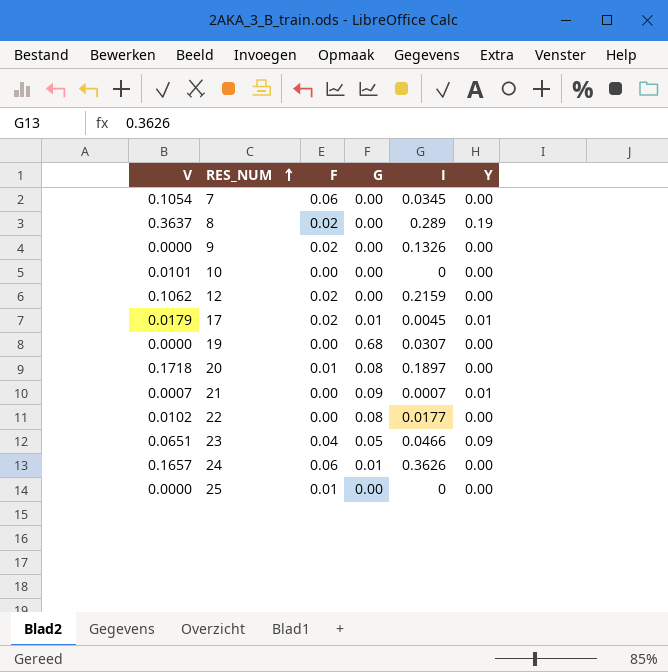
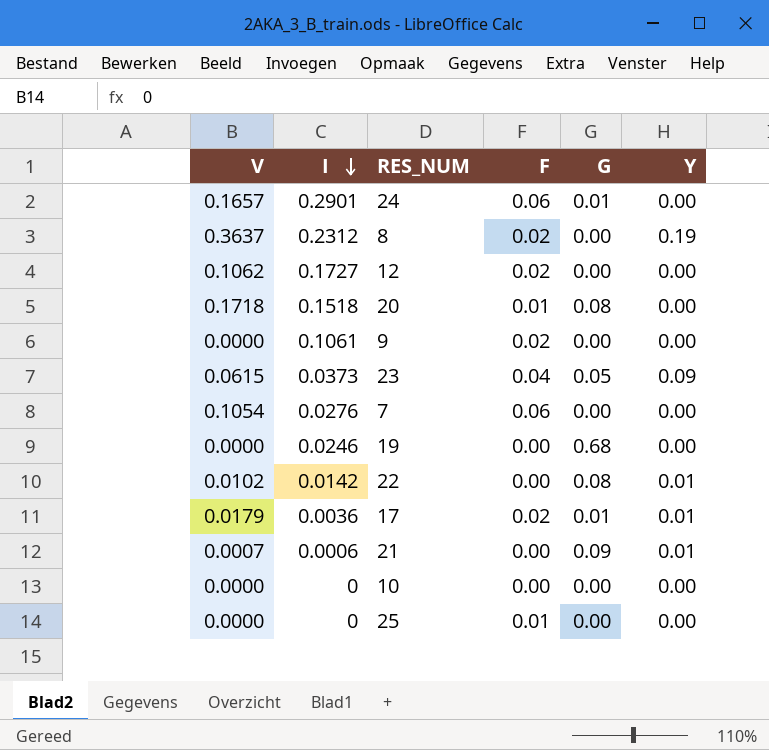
row order: RES_NUM ascending -> I descending
column I | position: 5 -> 2
24 | I: 0.3626 -> 0.2901
8 | I: 0.289 -> 0.2312
12 | I: 0.2159 -> 0.1727
20 | I: 0.1897 -> 0.1518
9 | I: 0.1326 -> 0.1061
23 | V: 0.0651 -> 0.0615
23 | I: 0.0466 -> 0.0373
7 | I: 0.0345 -> 0.0276
19 | I: 0.0307 -> 0.0246
22 | I: 0.0177 -> 0.0142
22 | Y: 0.00 -> 0.01
17 | I: 0.0045 -> 0.0036
21 | I: 0.0007 -> 0.0006
10 | V: 0.0101 -> 0.0000

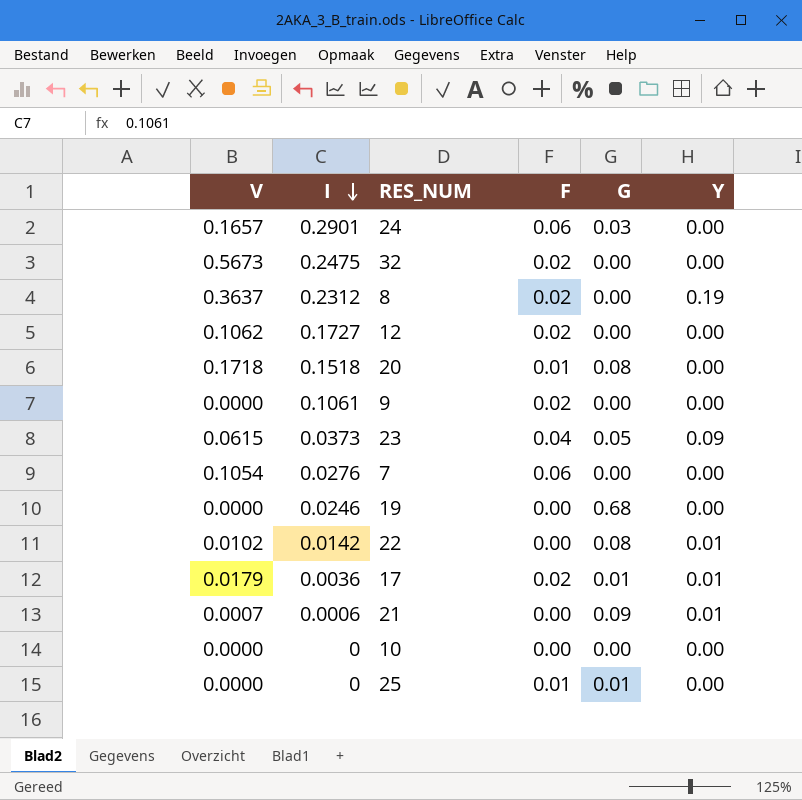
24 | G: 0.01 -> 0.03
row 32: none -> 0.5673 | 0.2475 | 0.02 | 0.00 | 0.00
25 | G: 0.00 -> 0.01

